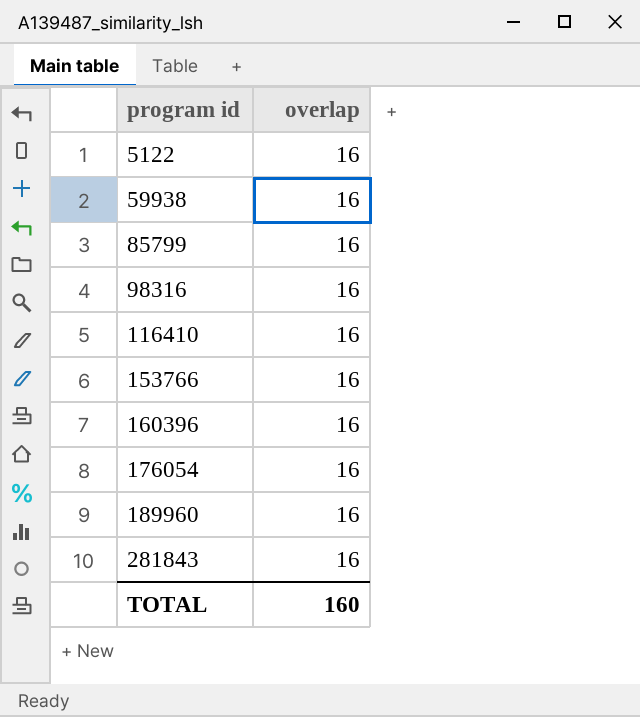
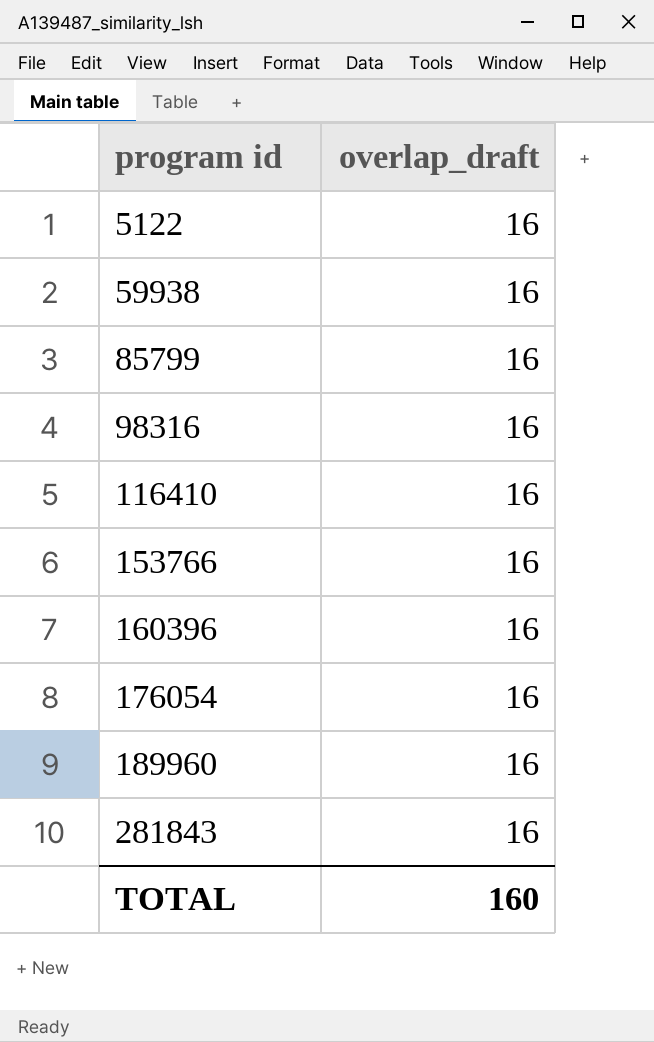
column name: overlap -> overlap_draft

